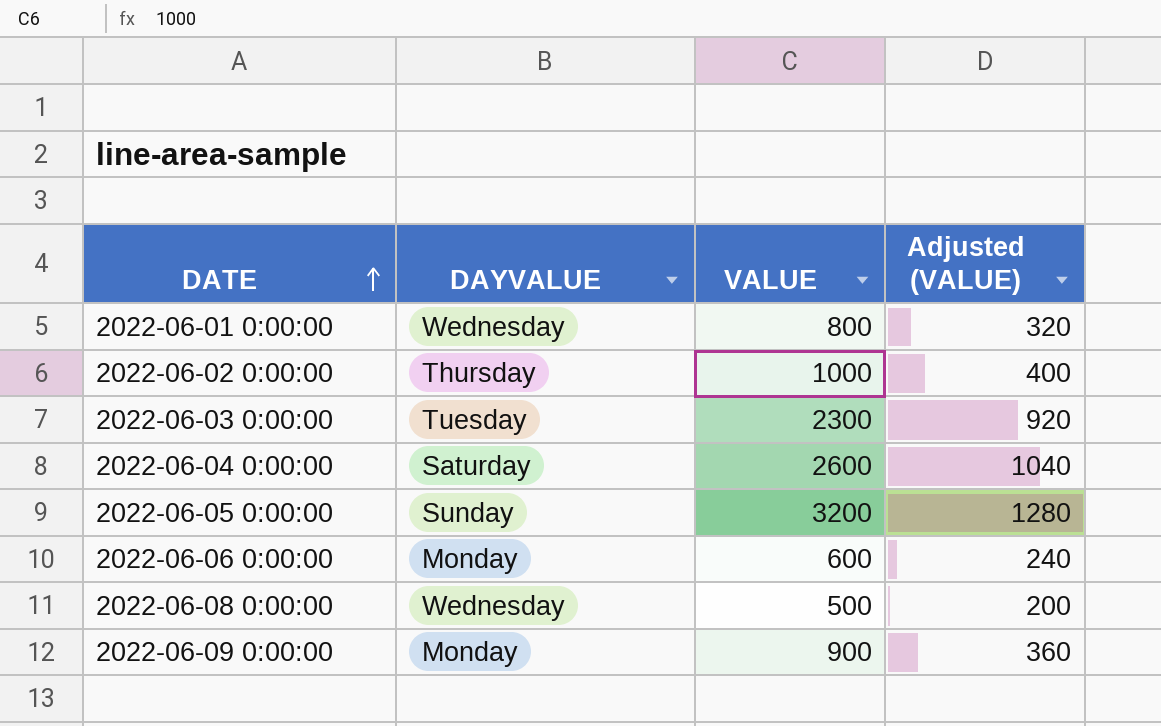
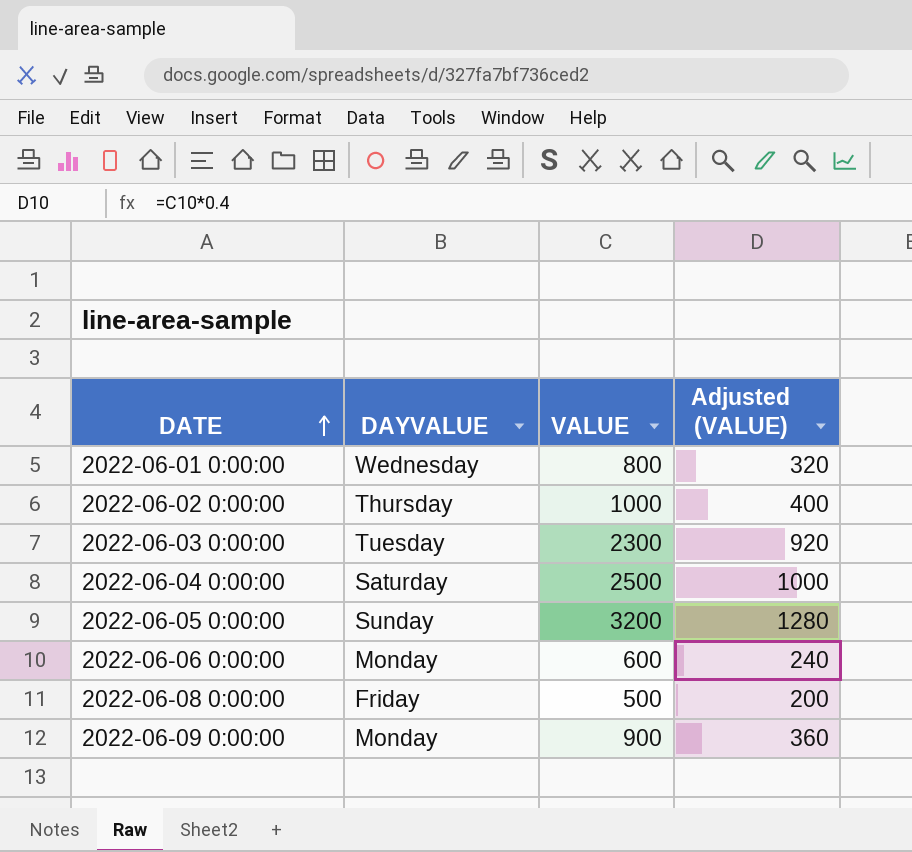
2022-06-04 0:00:00 | VALUE: 2600 -> 2500
2022-06-04 0:00:00 | Adjusted (VALUE): 1040 -> 1000
2022-06-08 0:00:00 | DAYVALUE: Wednesday -> Friday

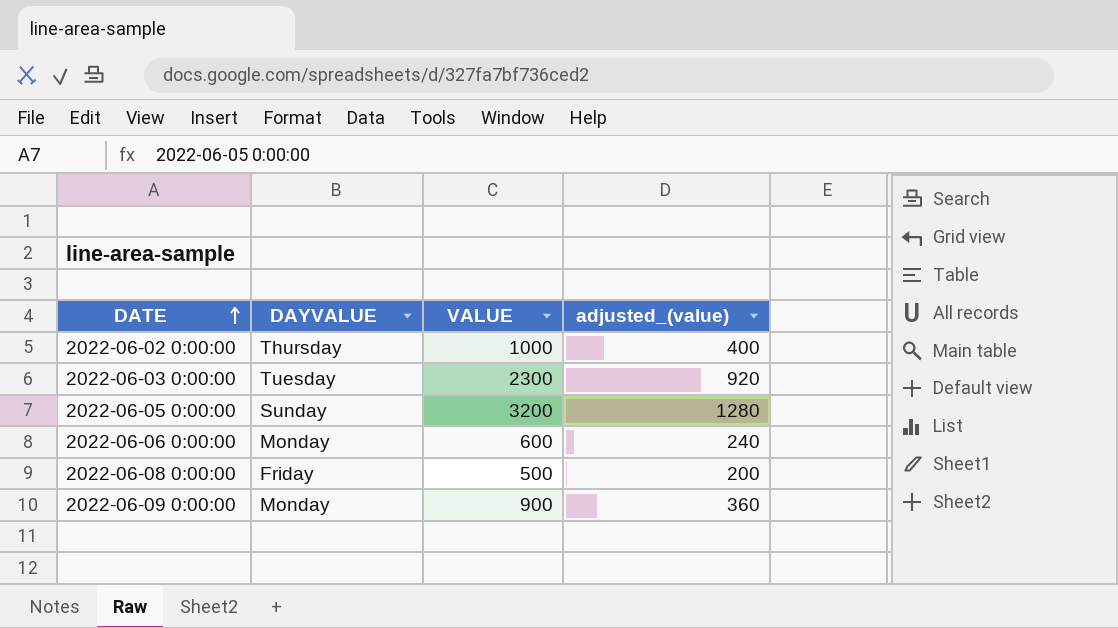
column name: Adjusted (VALUE) -> adjusted_(value)
row 2022-06-01 0:00:00: Wednesday | 800 | 320 -> none
row 2022-06-04 0:00:00: Saturday | 2500 | 1000 -> none

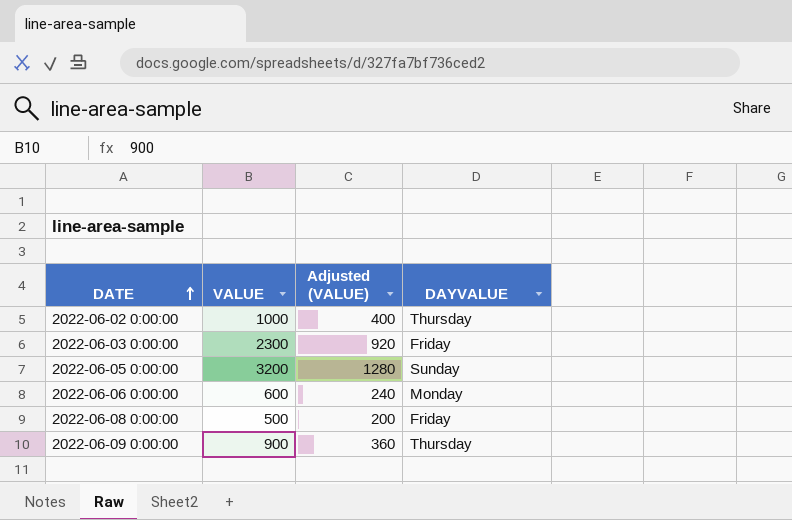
column name: adjusted_(value) -> Adjusted (VALUE)
column DAYVALUE | position: 2 -> 4
2022-06-03 0:00:00 | DAYVALUE: Tuesday -> Friday
2022-06-09 0:00:00 | DAYVALUE: Monday -> Thursday

